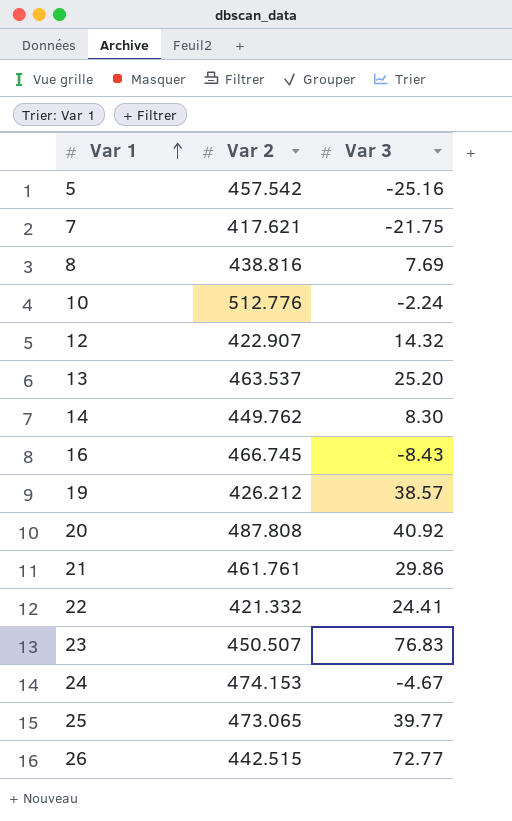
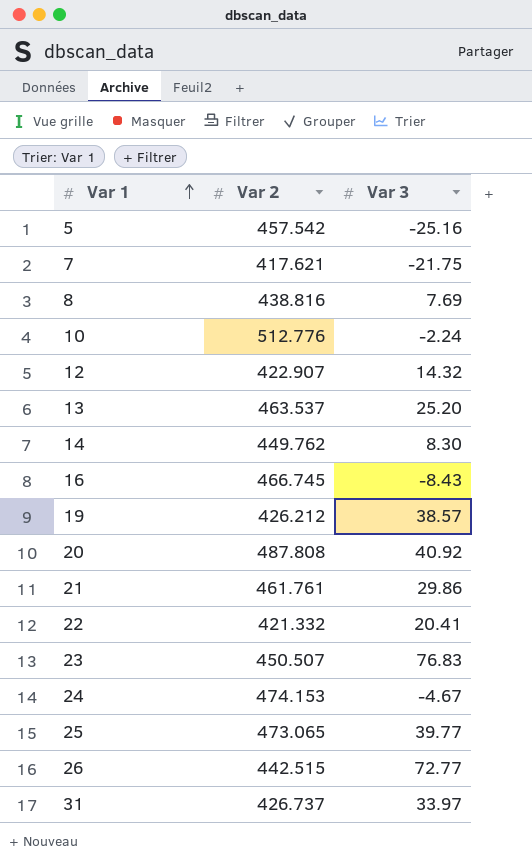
22 | Var 3: 24.41 -> 20.41
row 31: none -> 426.737 | 33.97

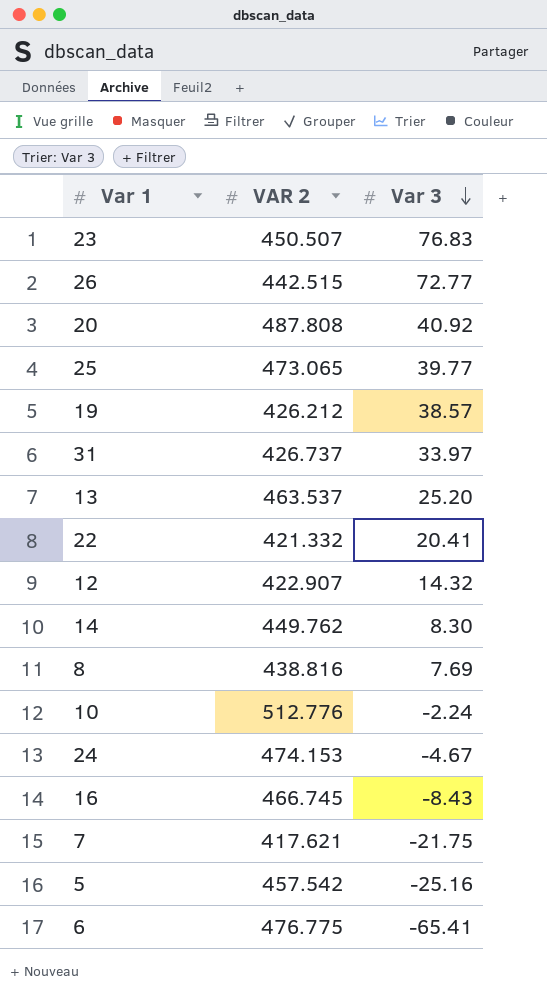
row order: Var 1 ascending -> Var 3 descending
column name: Var 2 -> VAR 2
row 21: 461.761 | 29.86 -> none
row 6: none -> 476.775 | -65.41

